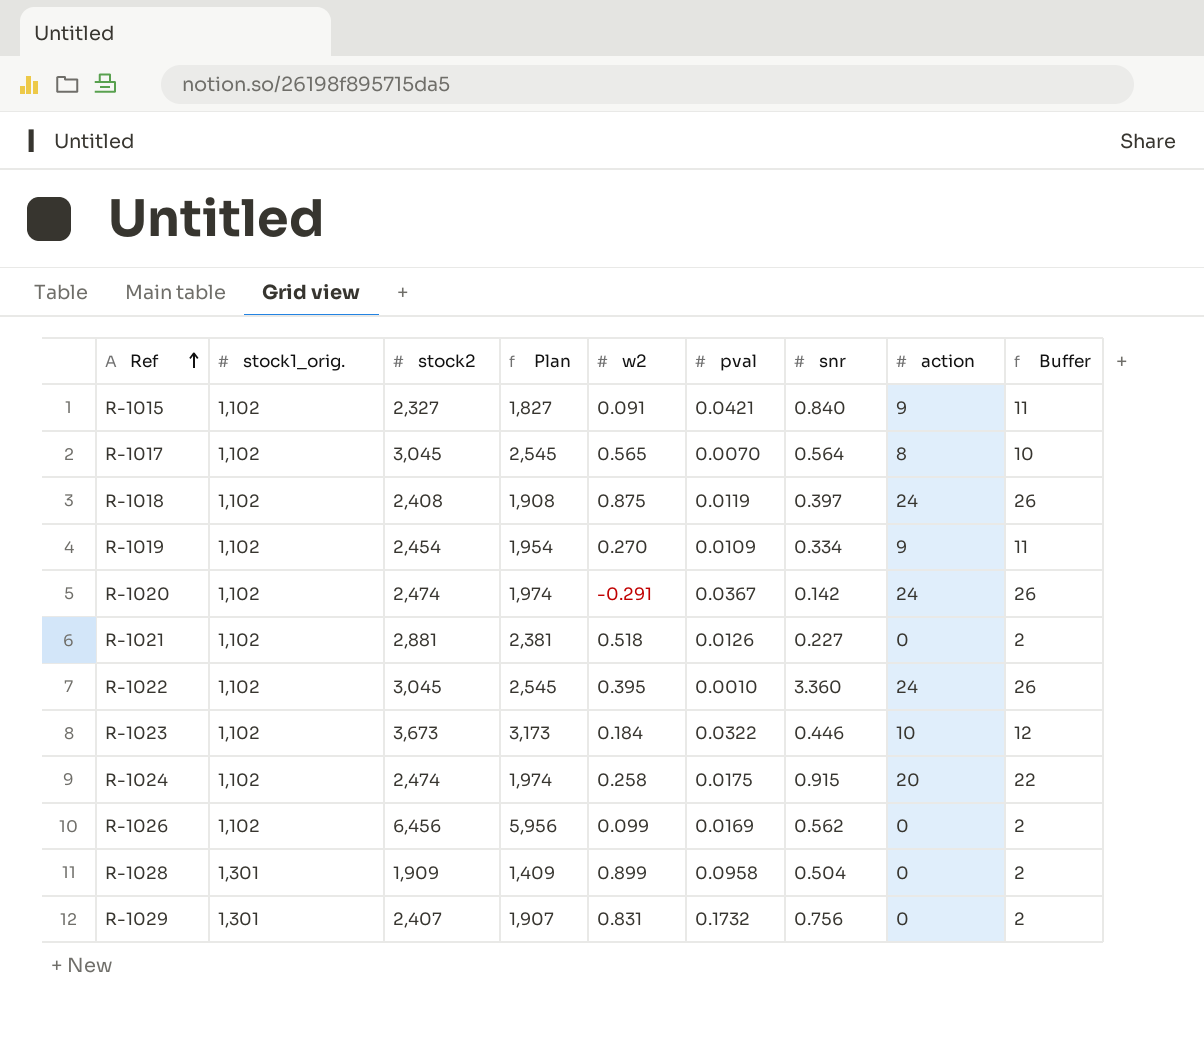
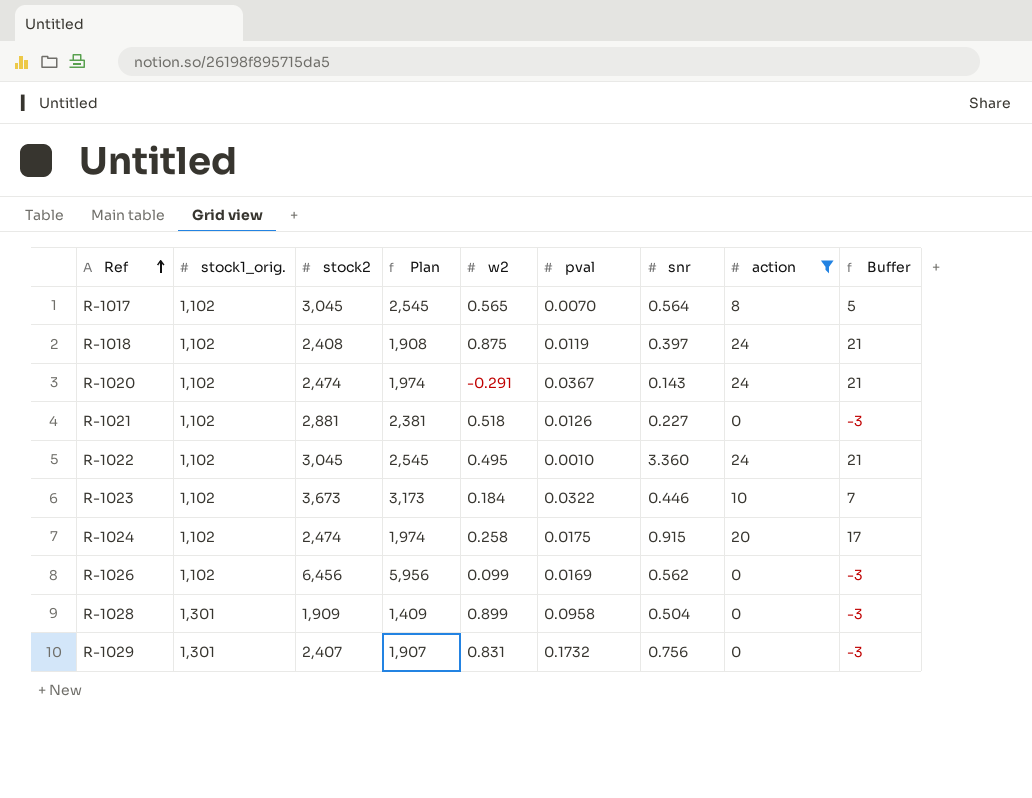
filter: none -> action != 9
column Buffer | formula: [action] + 2 -> [action] - 3
R-1020 | snr: 0.142 -> 0.143
R-1022 | w2: 0.395 -> 0.495

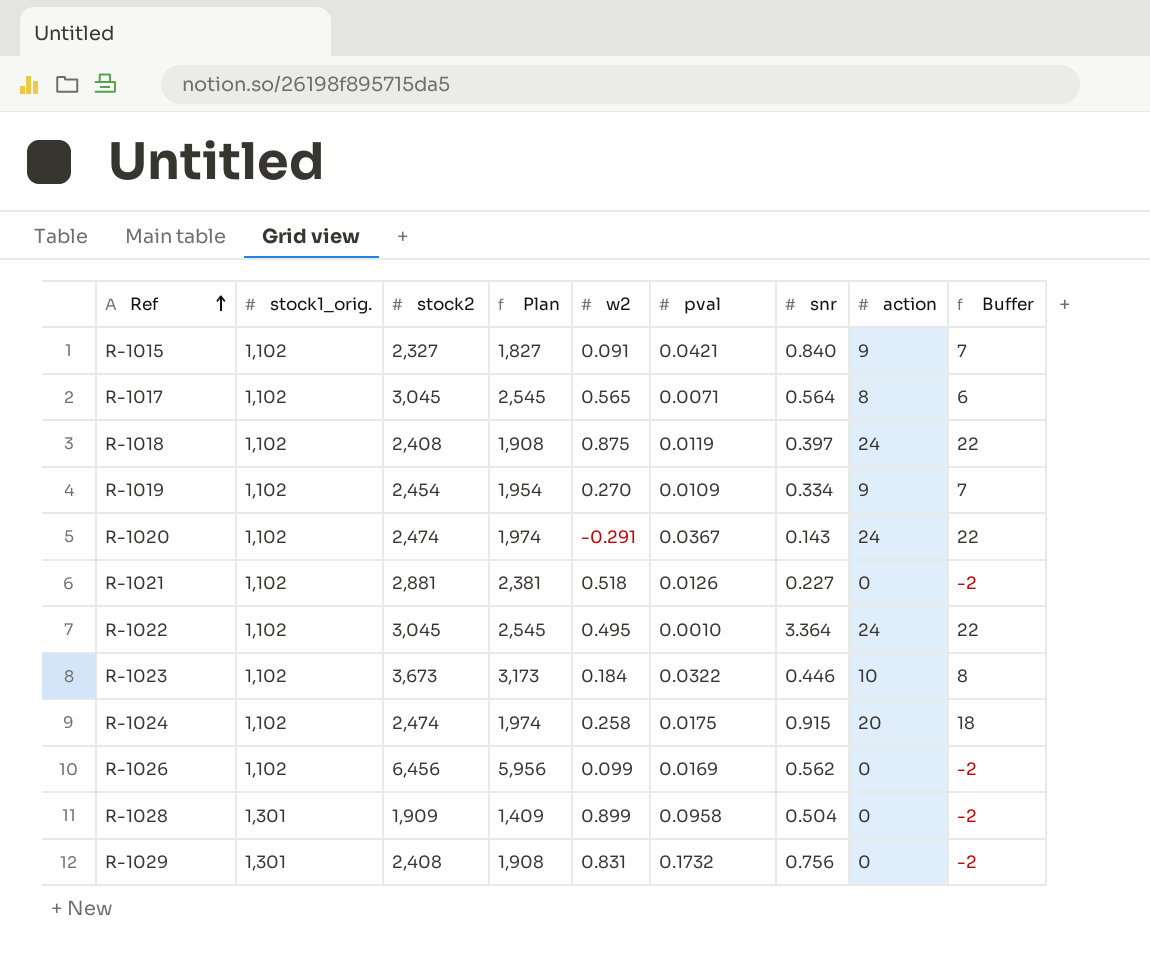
filter: action != 9 -> none
column Buffer | formula: [action] - 3 -> [action] - 2
R-1017 | pval: 0.0070 -> 0.0071
R-1022 | snr: 3.360 -> 3.364
R-1029 | stock2: 2,407 -> 2,408
R-1029 | Plan: 1,907 -> 1,908

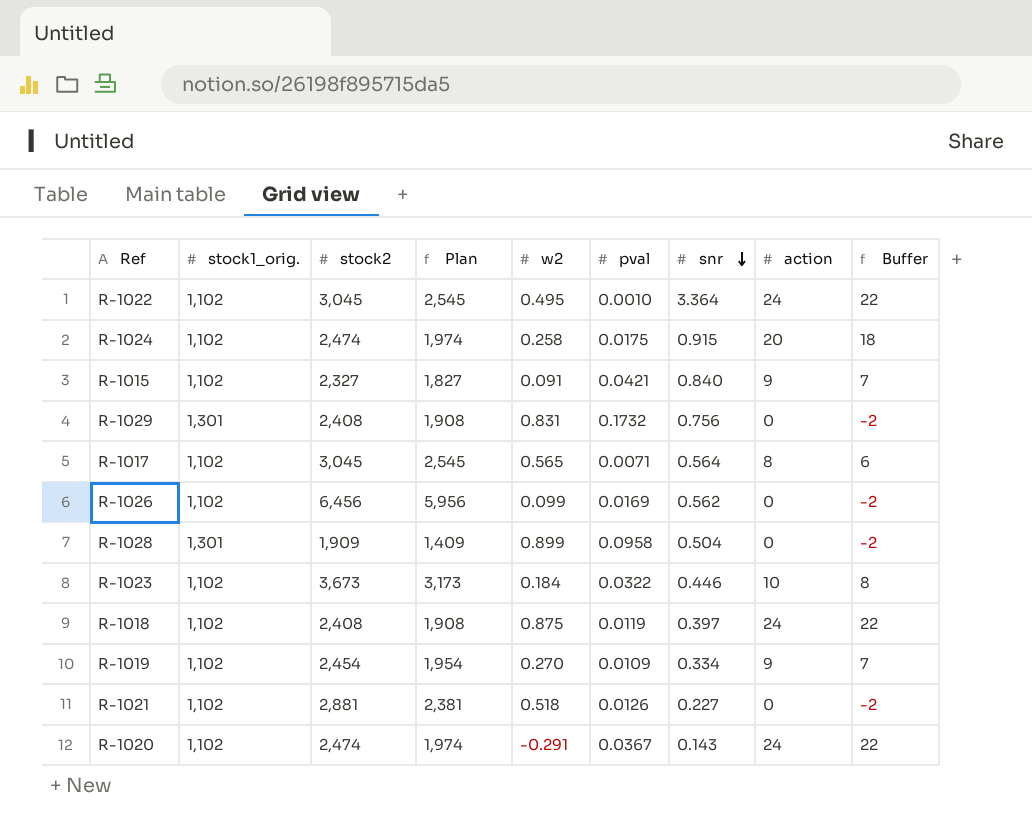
row order: Ref ascending -> snr descending

